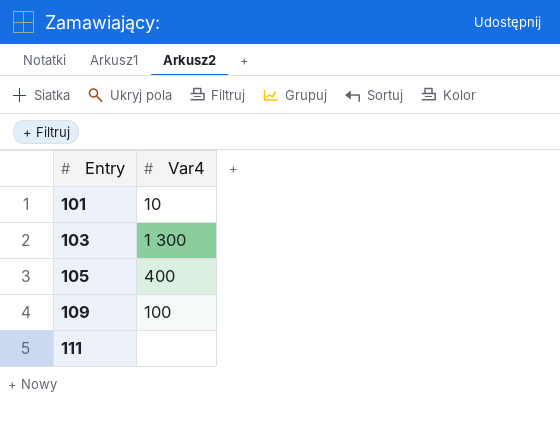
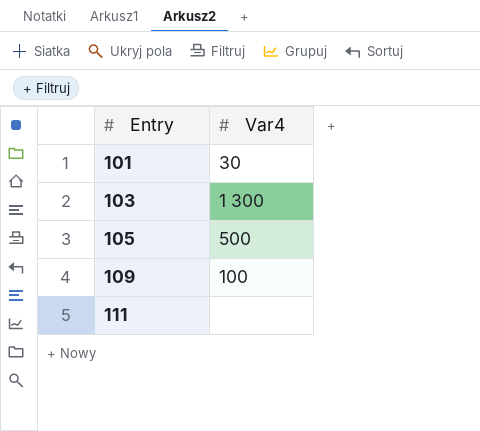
101 | Var4: 10 -> 30
105 | Var4: 400 -> 500

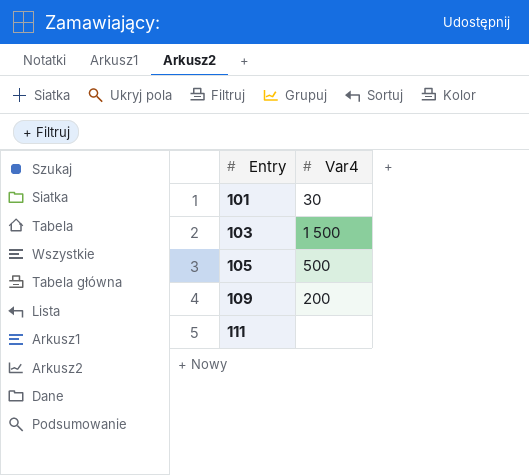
103 | Var4: 1 300 -> 1 500
109 | Var4: 100 -> 200

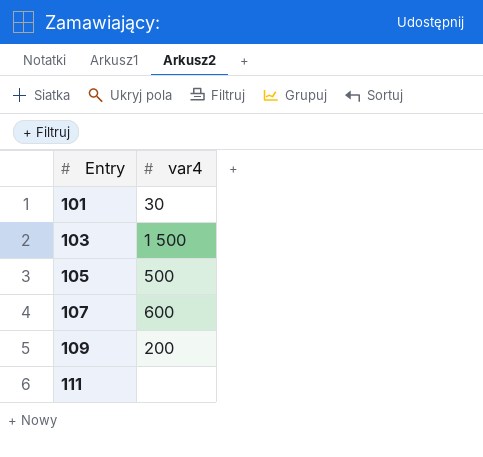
column name: Var4 -> var4
row 107: none -> 600

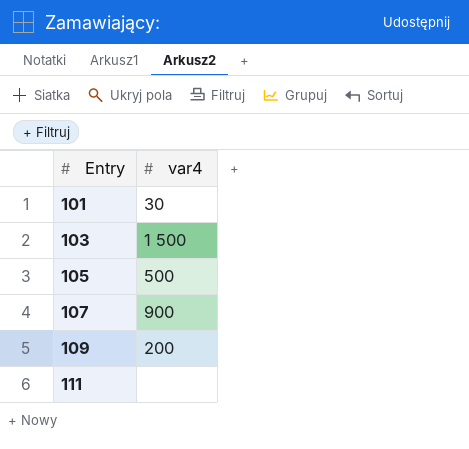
107 | var4: 600 -> 900

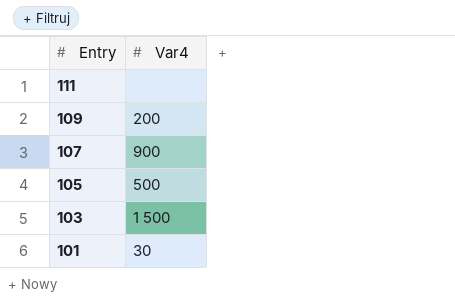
row order: Entry ascending -> Entry descending
column name: var4 -> Var4

